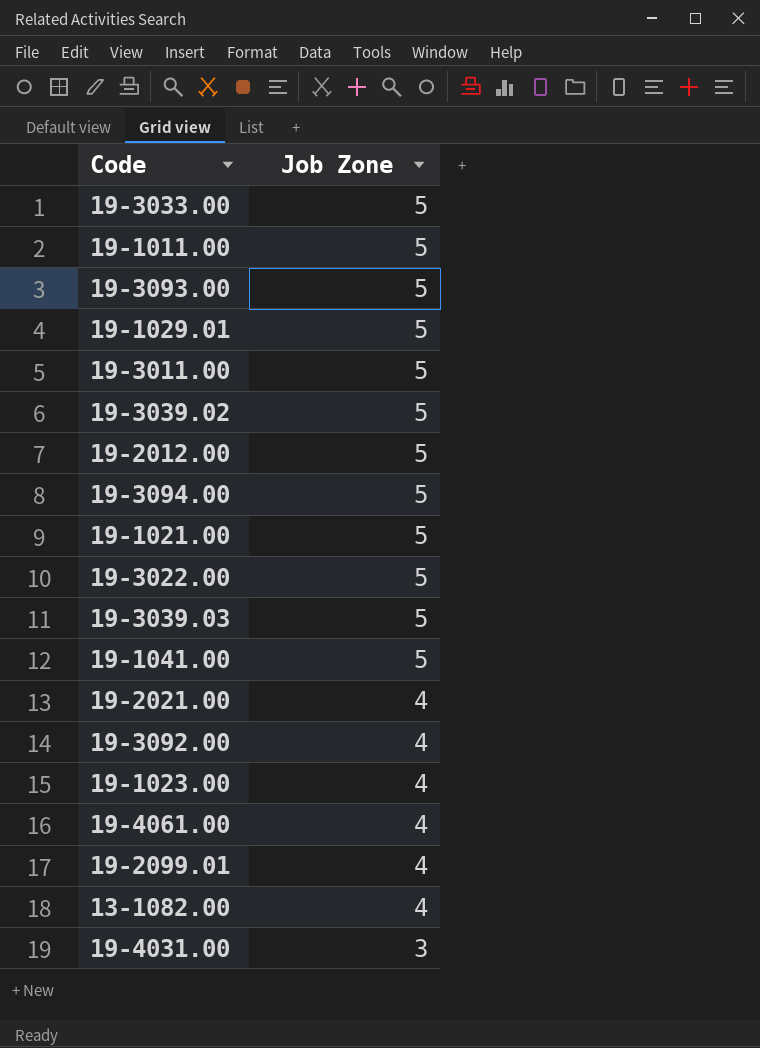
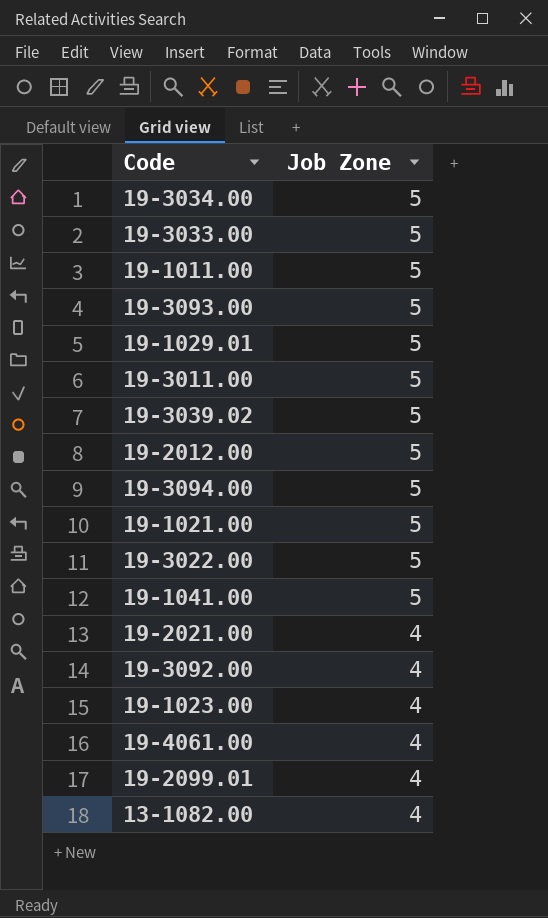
row 19-3039.03: 5 -> none
row 19-4031.00: 3 -> none
row 19-3034.00: none -> 5

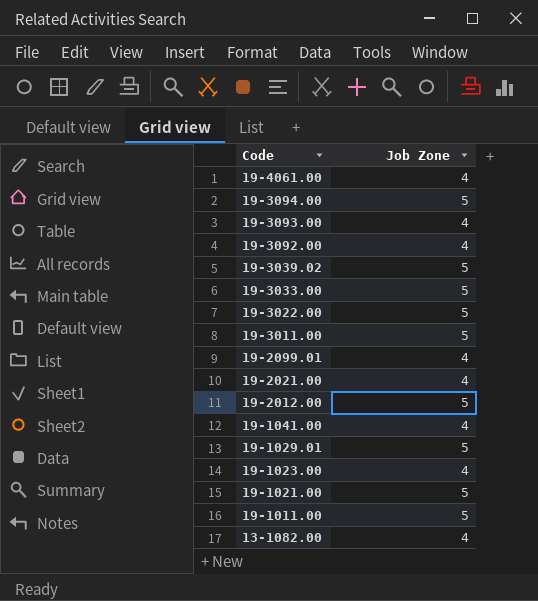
row order: Job Zone descending -> Code descending
row 19-3034.00: 5 -> none
19-3093.00 | Job Zone: 5 -> 4
19-1041.00 | Job Zone: 5 -> 4

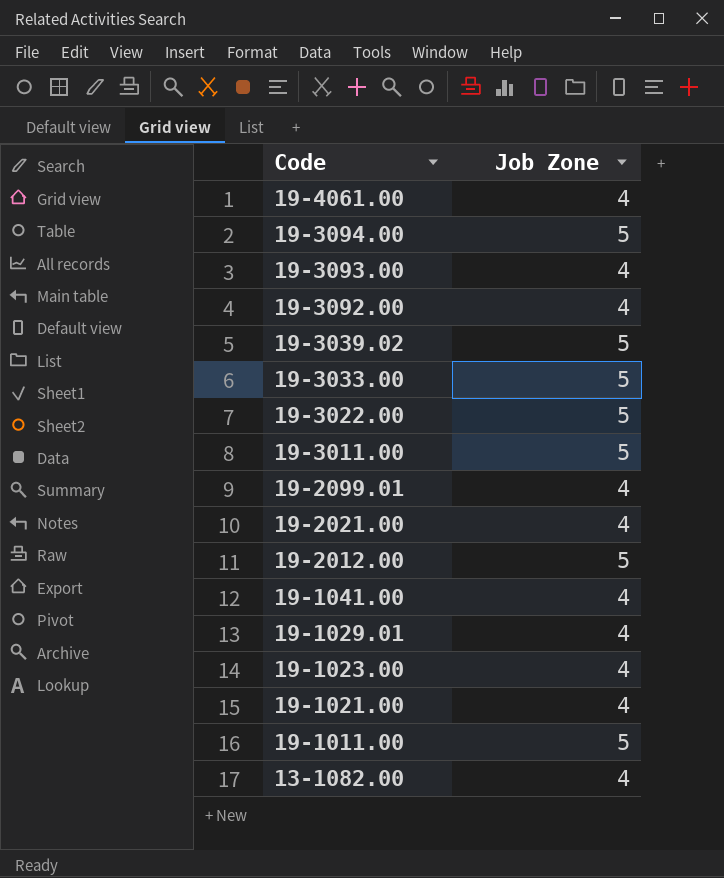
19-1029.01 | Job Zone: 5 -> 4
19-1021.00 | Job Zone: 5 -> 4

